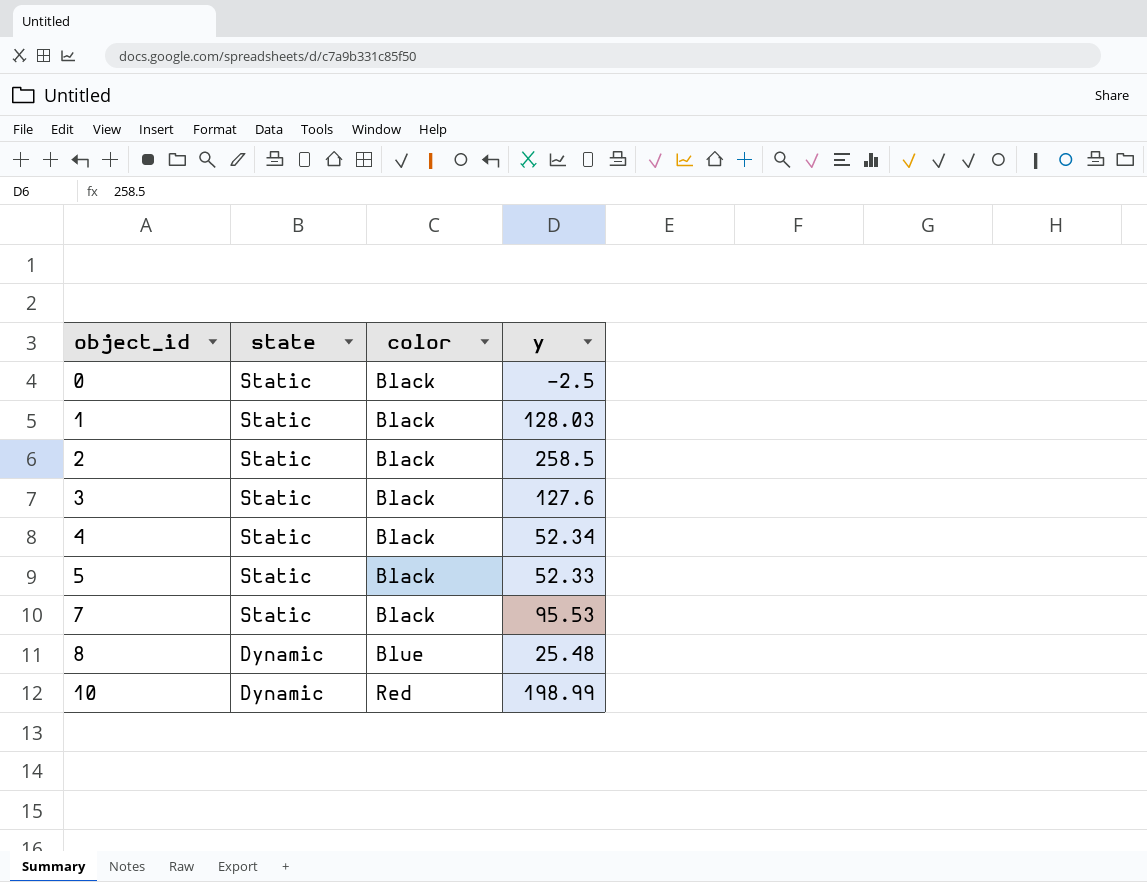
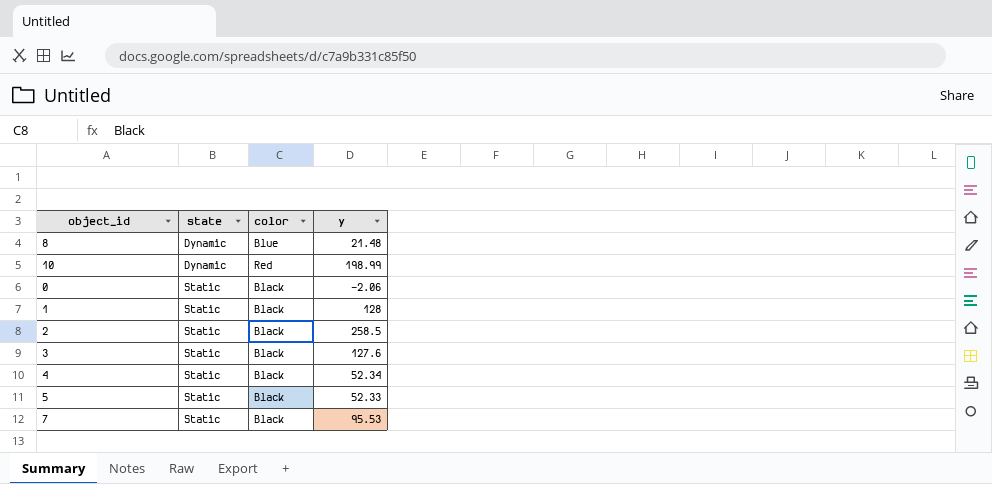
row order: object_id ascending -> state ascending
8 | y: 25.48 -> 21.48
0 | y: -2.5 -> -2.06
1 | y: 128.03 -> 128

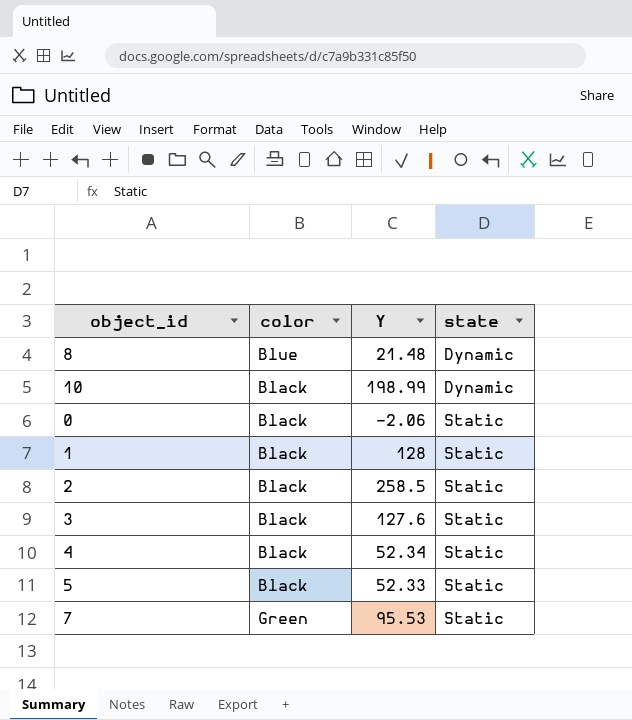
column name: y -> Y
column state | position: 2 -> 4
10 | color: Red -> Black
7 | color: Black -> Green

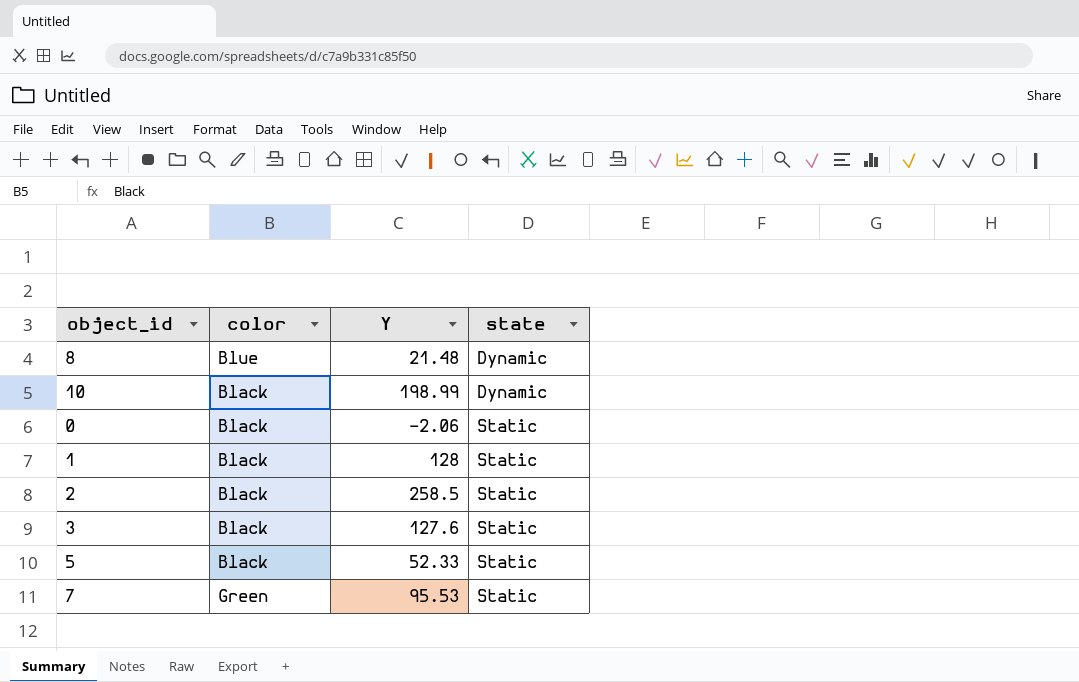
row 4: Black | 52.34 | Static -> none

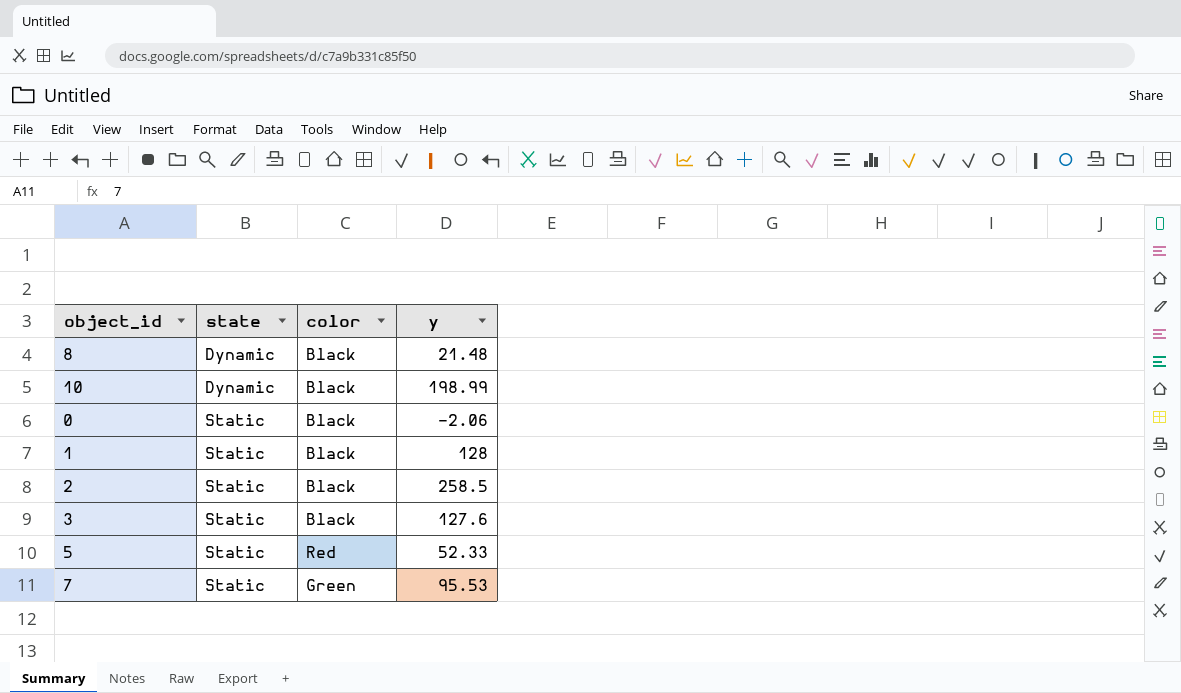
column state | position: 4 -> 2
column name: Y -> y
8 | color: Blue -> Black
5 | color: Black -> Red

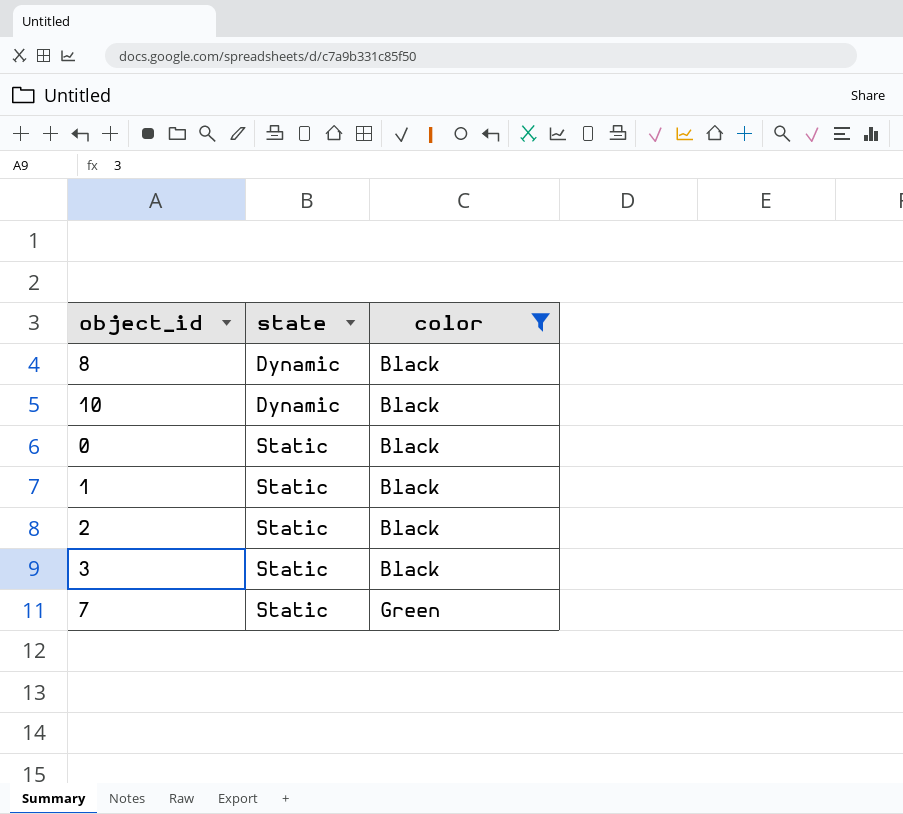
filter: none -> color != Red
column y | position: 4 -> none

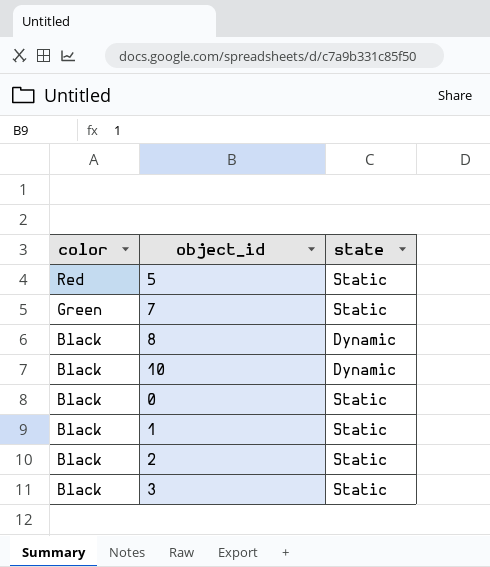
filter: color != Red -> none
row order: state ascending -> color descending
column color | position: 3 -> 1

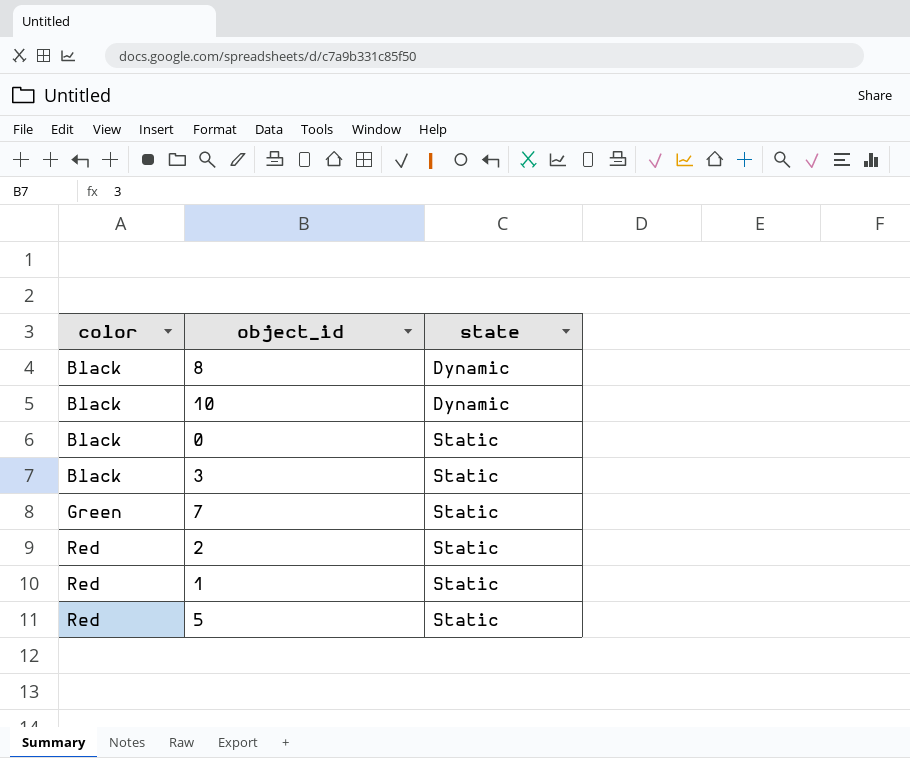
row order: color descending -> color ascending
2 | color: Black -> Red
1 | color: Black -> Red

